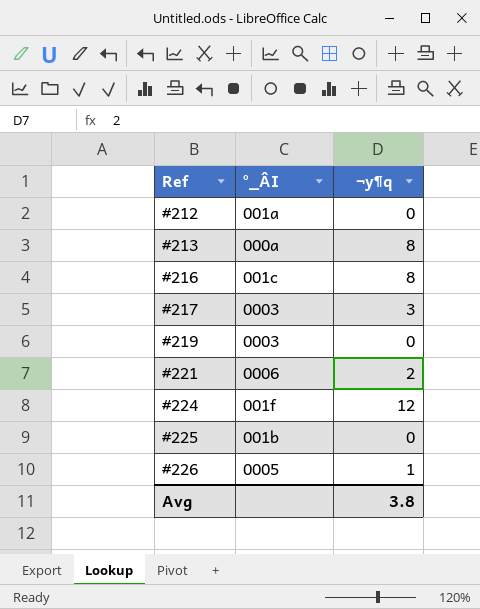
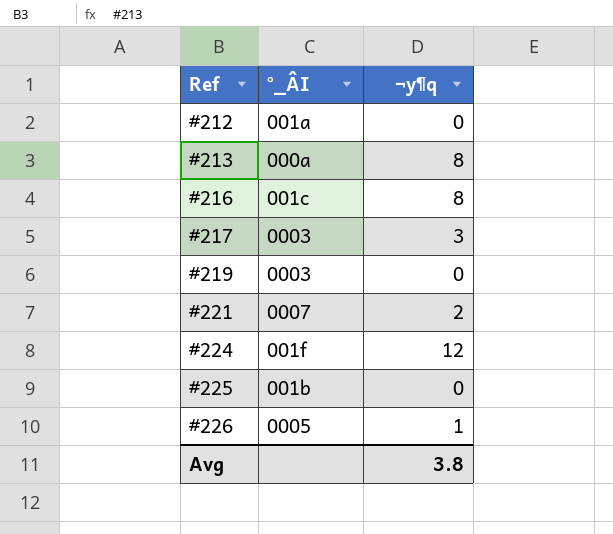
#221 | °_ÂI: 0006 -> 0007

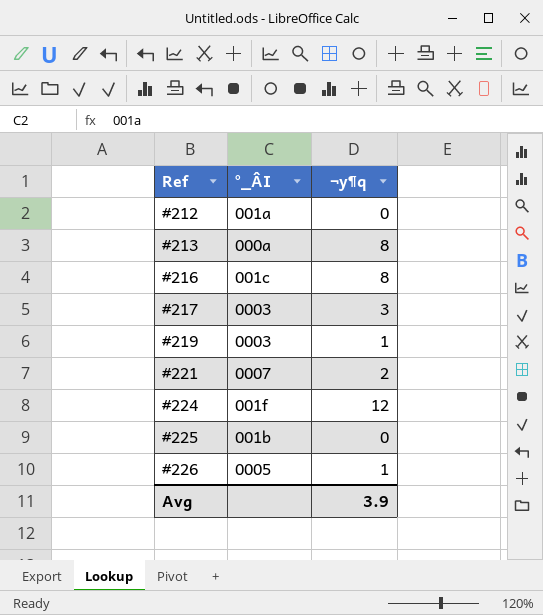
#219 | ¬y¶q: 0 -> 1
Avg | ¬y¶q: 3.8 -> 3.9

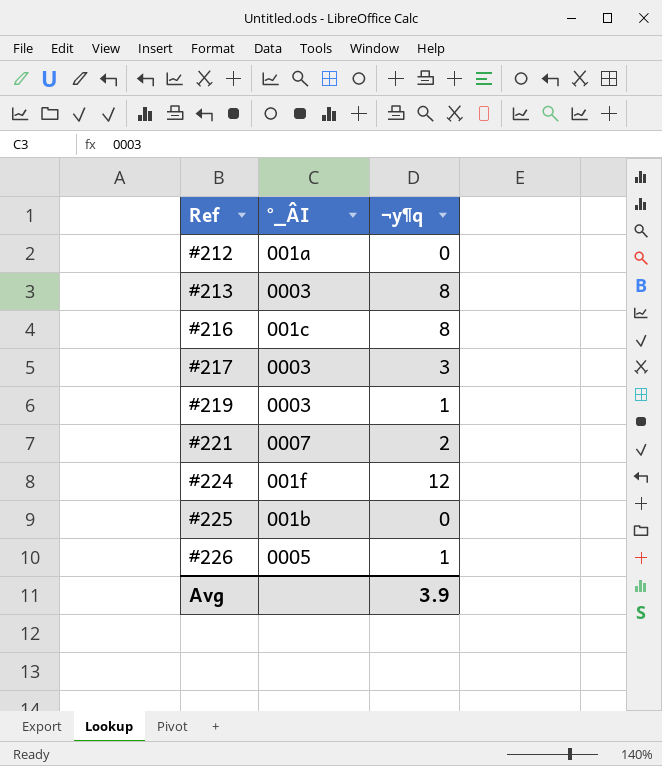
#213 | °_ÂI: 000a -> 0003

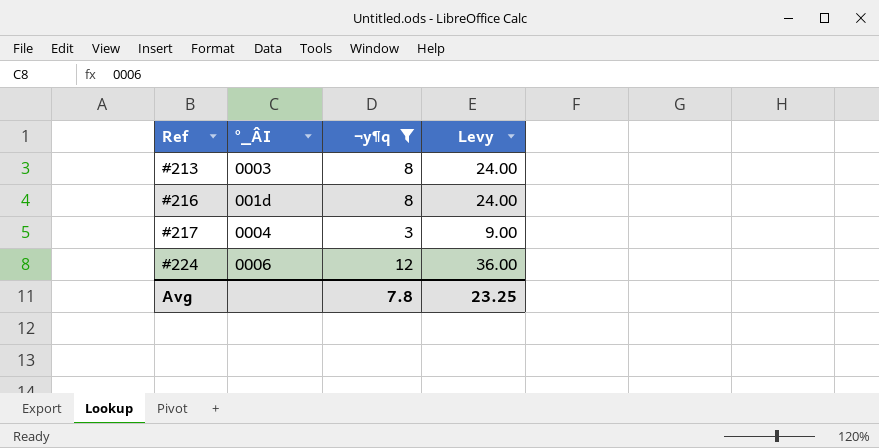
filter: none -> ¬y¶q >= 3
column Levy | formula: none -> [¬y¶q] * 3
#216 | °_ÂI: 001c -> 001d
#217 | °_ÂI: 0003 -> 0004
#224 | °_ÂI: 001f -> 0006
Avg | ¬y¶q: 3.9 -> 7.8

